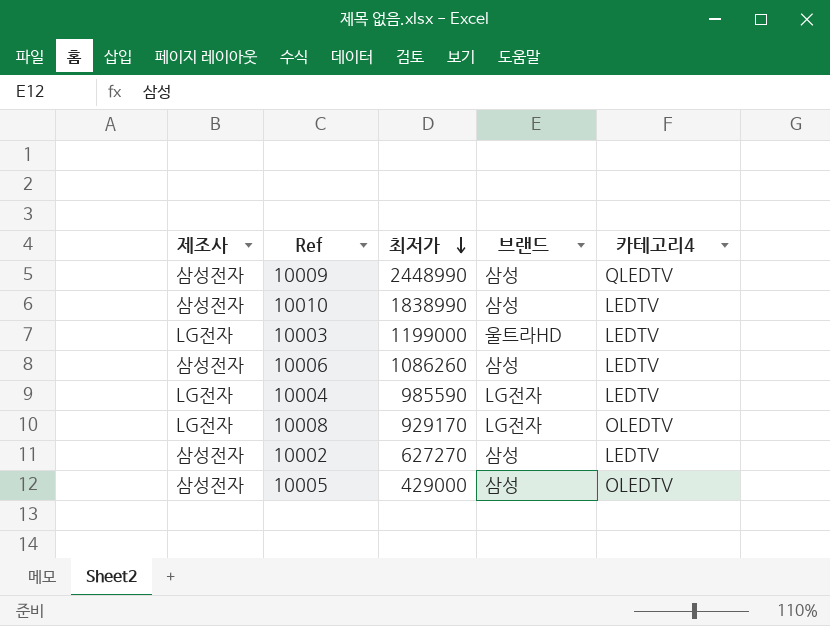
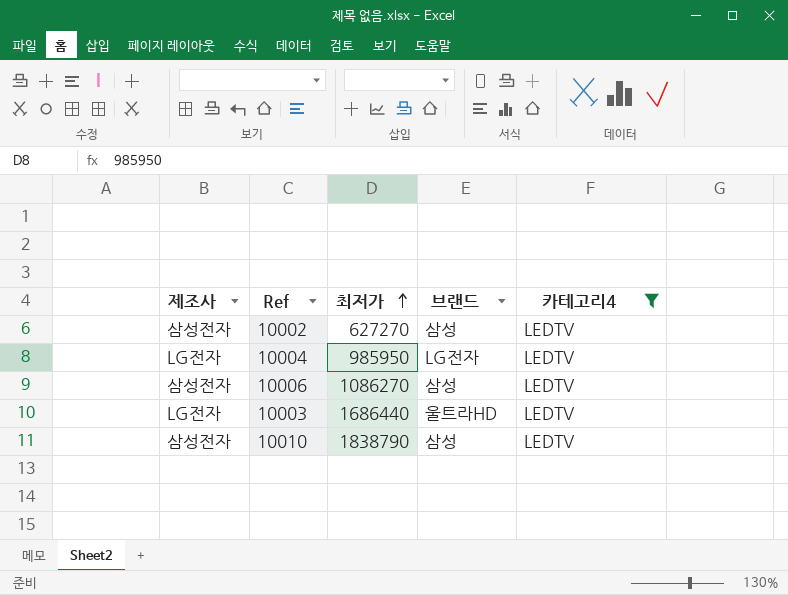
filter: none -> 카테고리4 = LEDTV
row order: 최저가 descending -> 최저가 ascending
10004 | 최저가: 985590 -> 985950
10006 | 최저가: 1086260 -> 1086270
10003 | 최저가: 1199000 -> 1686440
10010 | 최저가: 1838990 -> 1838790

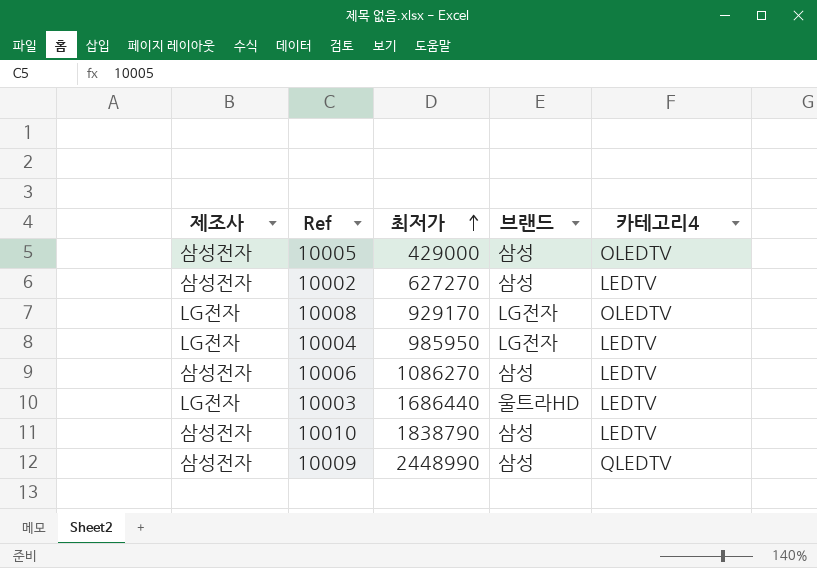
filter: 카테고리4 = LEDTV -> none

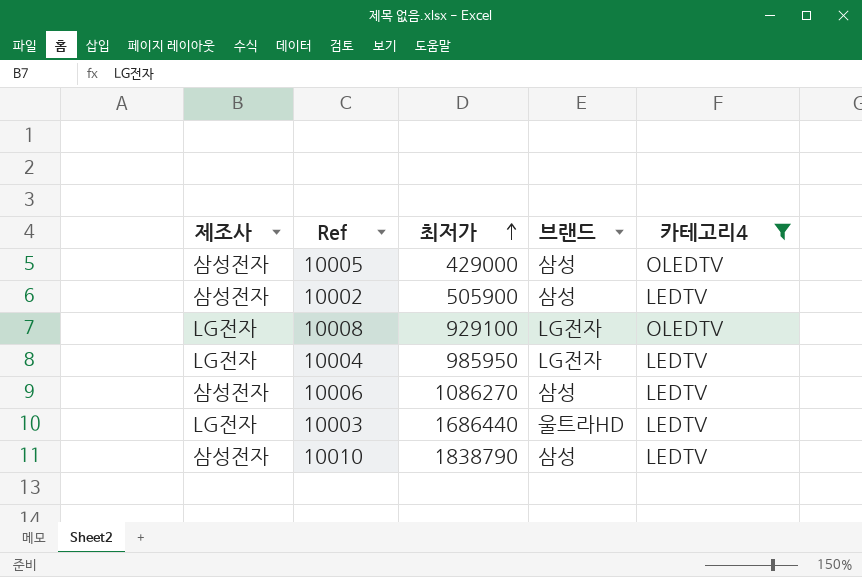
filter: none -> 카테고리4 != QLEDTV
10002 | 최저가: 627270 -> 505900
10008 | 최저가: 929170 -> 929100

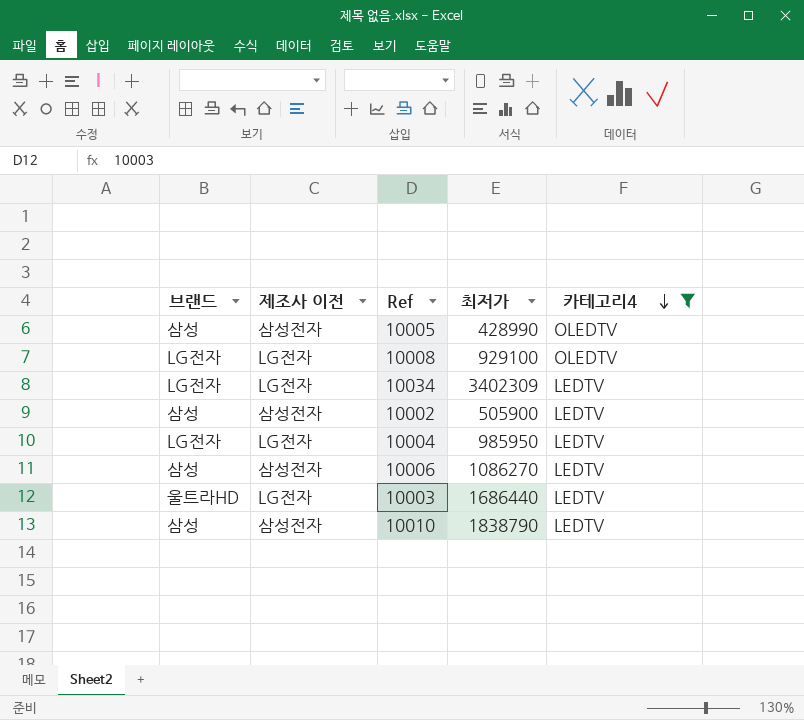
row order: 최저가 ascending -> 카테고리4 descending
column 브랜드 | position: 4 -> 1
column name: 제조사 -> 제조사 이전
10005 | 최저가: 429000 -> 428990
row 10034: none -> LG전자 | LG전자 | 3402309 | LEDTV

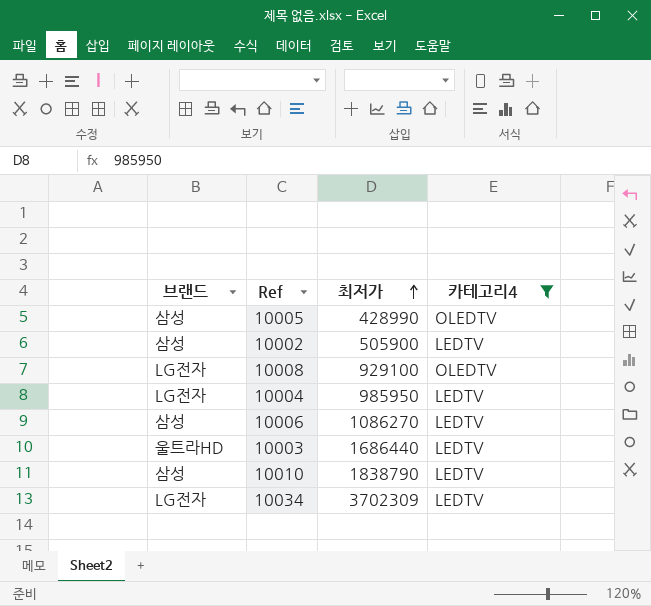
row order: 카테고리4 descending -> 최저가 ascending
column 제조사 이전 | position: 2 -> none
10034 | 최저가: 3402309 -> 3702309

